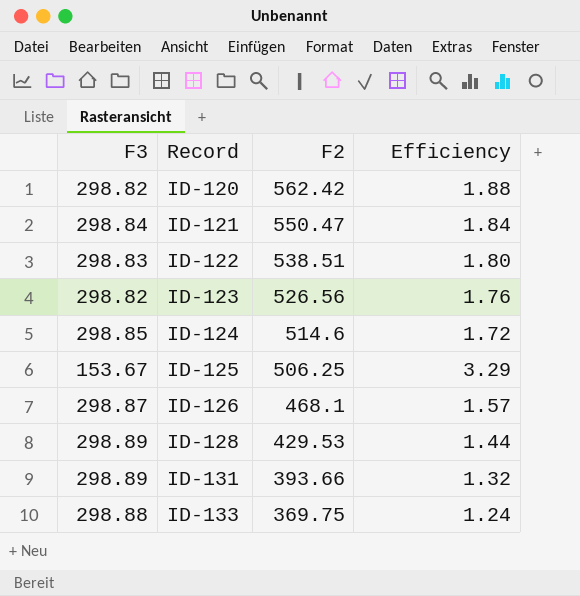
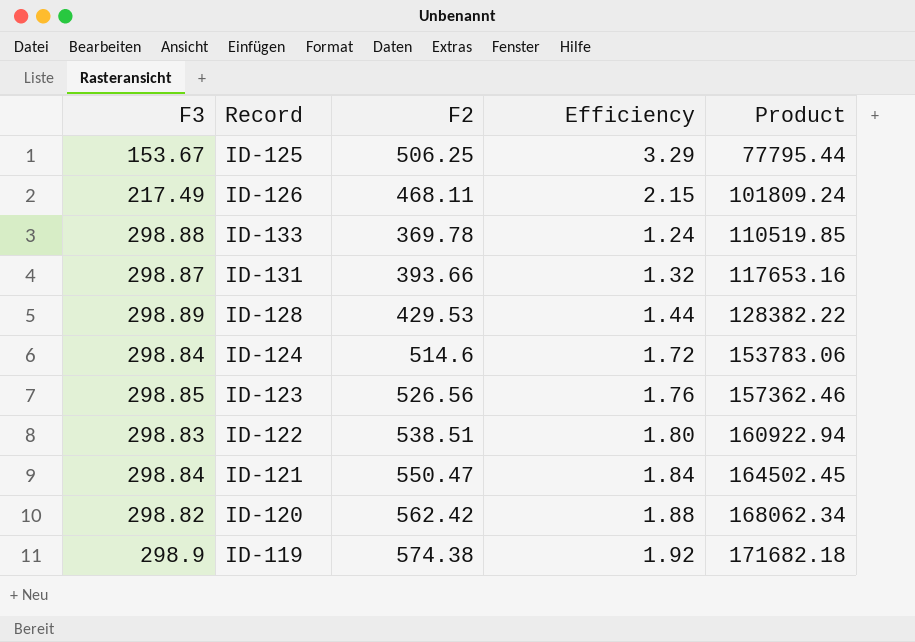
row order: Record ascending -> Product ascending
column Product | formula: none -> [F3] * [F2]
ID-126 | F3: 298.87 -> 217.49
ID-126 | F2: 468.1 -> 468.11
ID-126 | Efficiency: 1.57 -> 2.15
ID-133 | F2: 369.75 -> 369.78
ID-131 | F3: 298.89 -> 298.87
ID-124 | F3: 298.85 -> 298.84
ID-123 | F3: 298.82 -> 298.85
row ID-119: none -> 298.9 | 574.38 | 1.92 | 171682.18

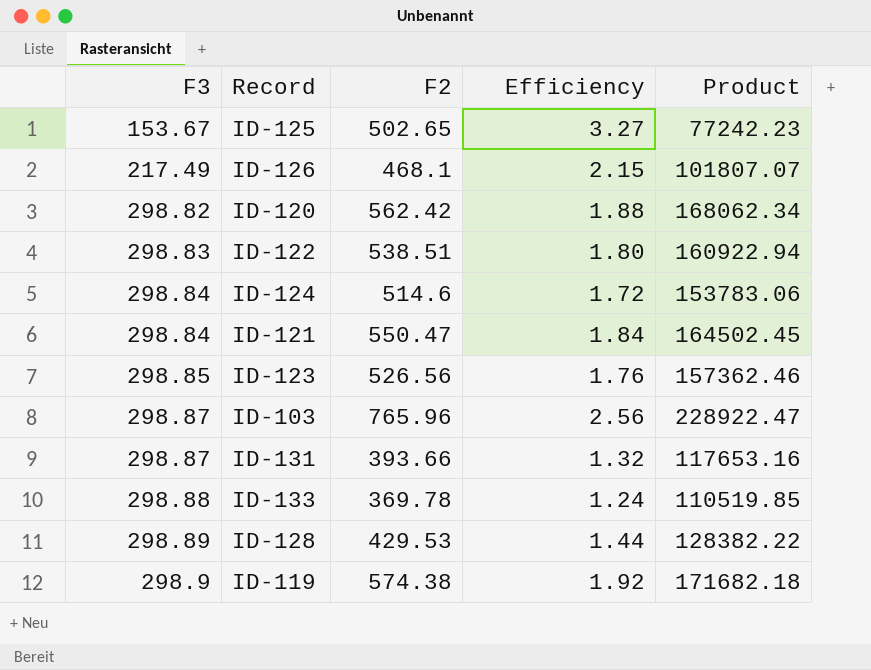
row order: Product ascending -> F3 ascending
ID-125 | F2: 506.25 -> 502.65
ID-125 | Efficiency: 3.29 -> 3.27
ID-125 | Product: 77795.44 -> 77242.23
ID-126 | F2: 468.11 -> 468.1
ID-126 | Product: 101809.24 -> 101807.07
row ID-103: none -> 298.87 | 765.96 | 2.56 | 228922.47

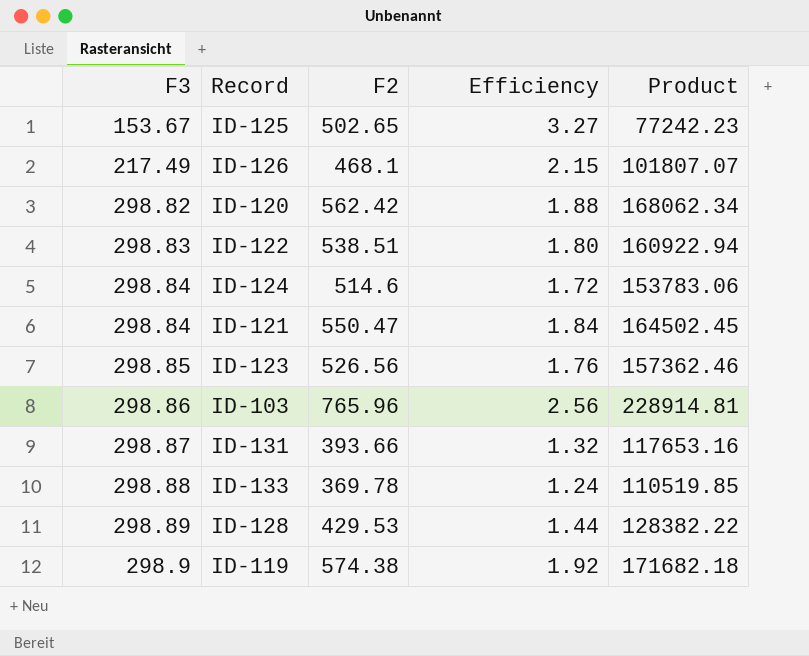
ID-103 | F3: 298.87 -> 298.86
ID-103 | Product: 228922.47 -> 228914.81

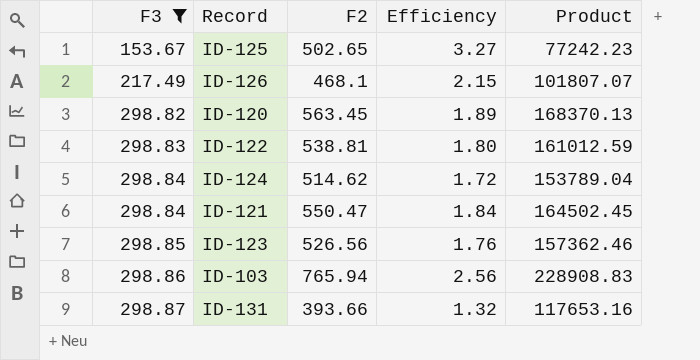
filter: none -> F3 <= 298.87
ID-120 | F2: 562.42 -> 563.45
ID-120 | Efficiency: 1.88 -> 1.89
ID-120 | Product: 168062.34 -> 168370.13
ID-122 | F2: 538.51 -> 538.81
ID-122 | Product: 160922.94 -> 161012.59
ID-124 | F2: 514.6 -> 514.62
ID-124 | Product: 153783.06 -> 153789.04
ID-103 | F2: 765.96 -> 765.94
ID-103 | Product: 228914.81 -> 228908.83

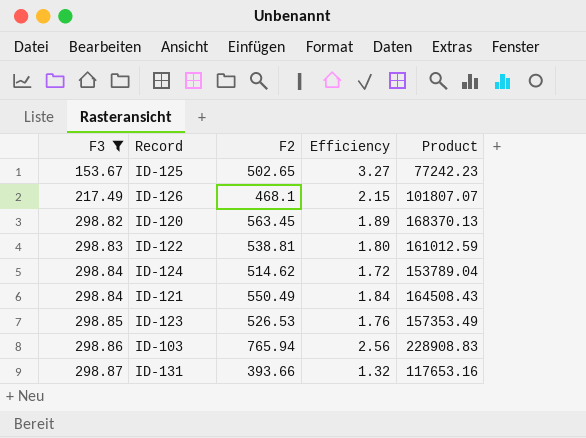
ID-121 | F2: 550.47 -> 550.49
ID-121 | Product: 164502.45 -> 164508.43
ID-123 | F2: 526.56 -> 526.53
ID-123 | Product: 157362.46 -> 157353.49

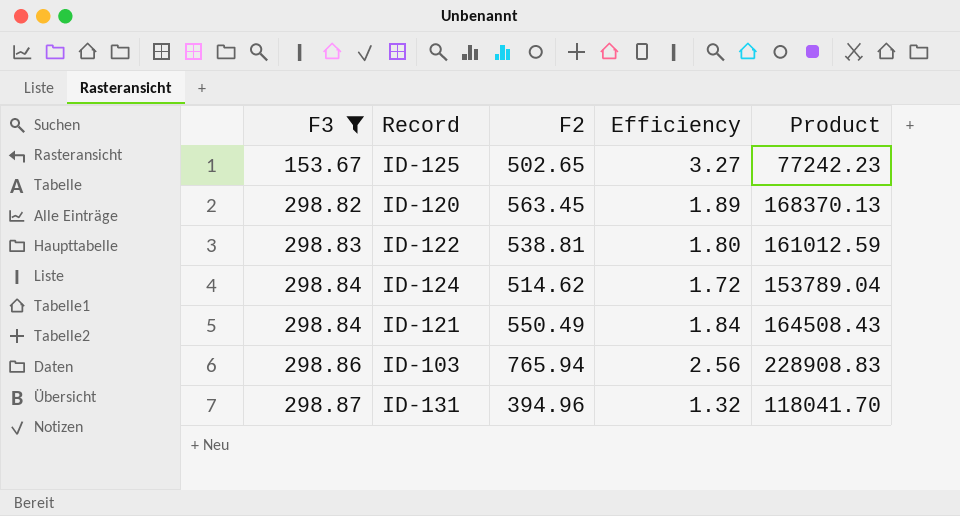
row ID-126: 217.49 | 468.1 | 2.15 | 101807.07 -> none
row ID-123: 298.85 | 526.53 | 1.76 | 157353.49 -> none
ID-131 | F2: 393.66 -> 394.96
ID-131 | Product: 117653.16 -> 118041.70

